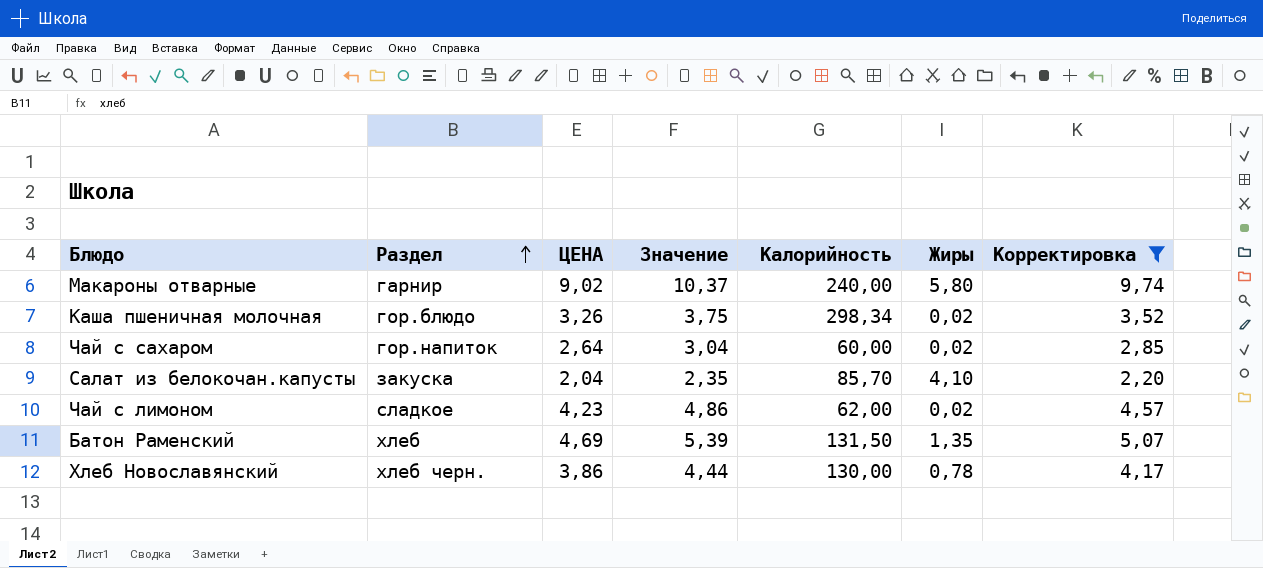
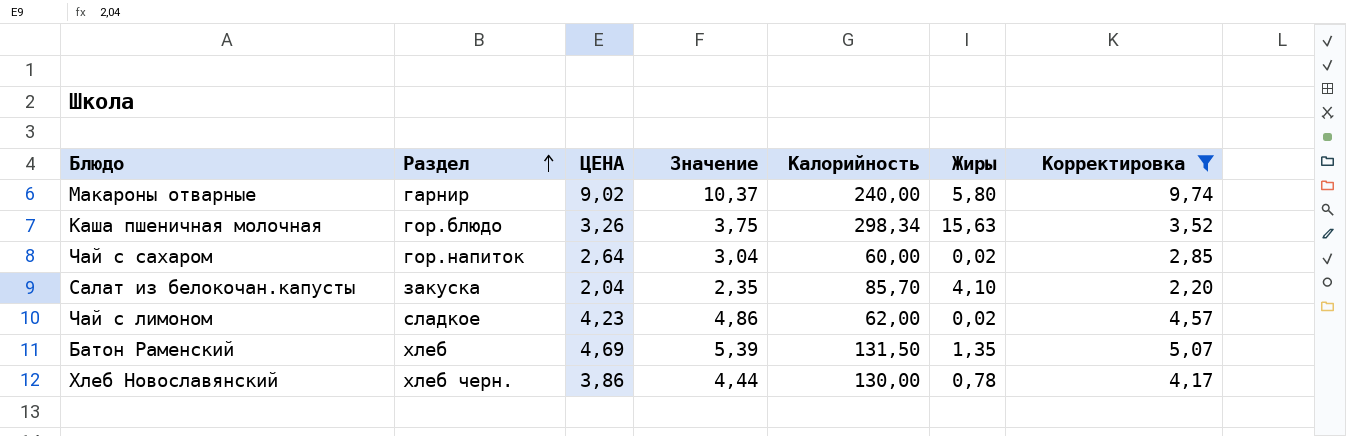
Каша пшеничная молочная | Жиры: 0,02 -> 15,63

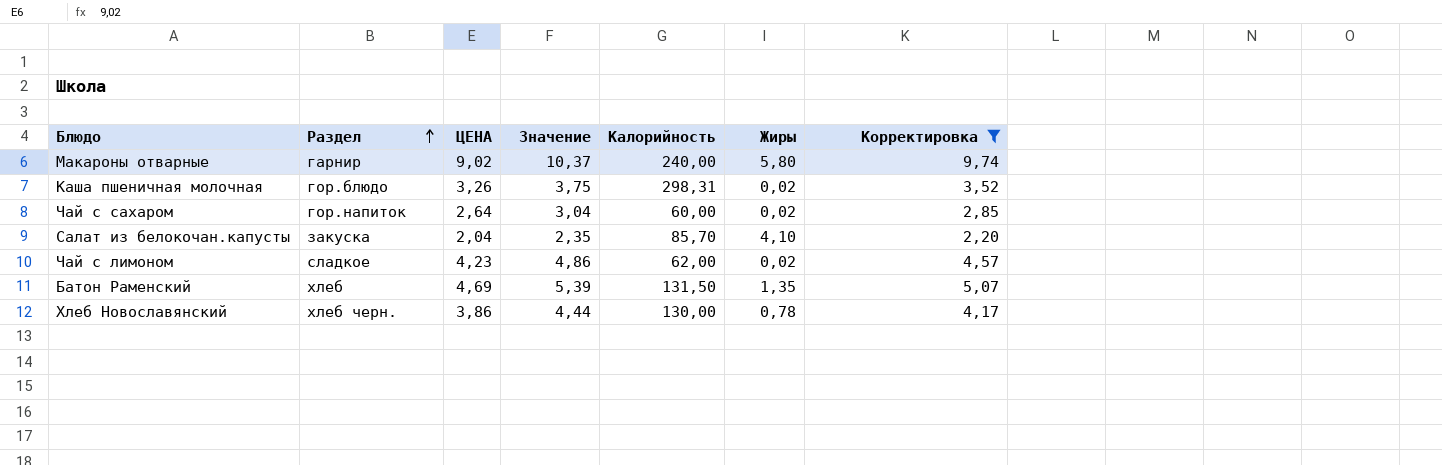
Каша пшеничная молочная | Калорийность: 298,34 -> 298,31
Каша пшеничная молочная | Жиры: 15,63 -> 0,02

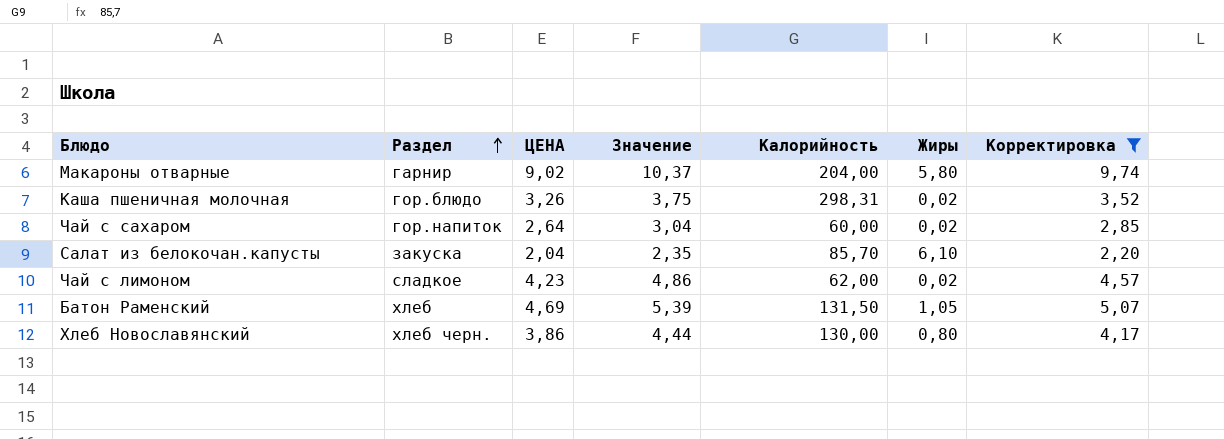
Макароны отварные | Калорийность: 240,00 -> 204,00
Салат из белокочан.капусты | Жиры: 4,10 -> 6,10
Батон Раменский | Жиры: 1,35 -> 1,05
Хлеб Новославянский | Жиры: 0,78 -> 0,80

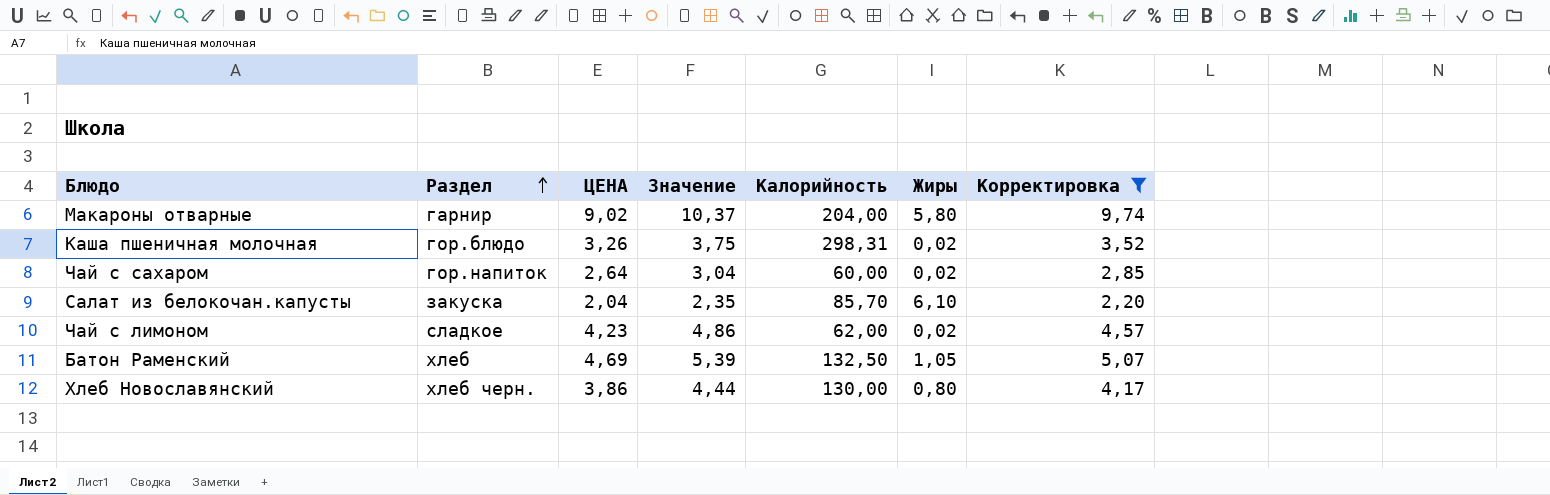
Батон Раменский | Калорийность: 131,50 -> 132,50

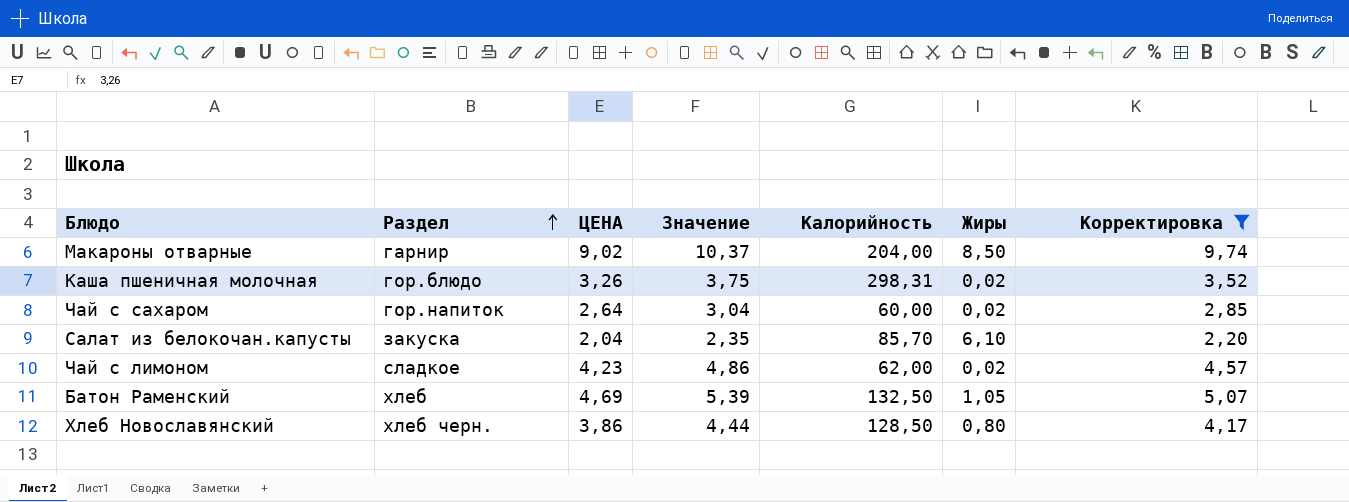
Макароны отварные | Жиры: 5,80 -> 8,50
Хлеб Новославянский | Калорийность: 130,00 -> 128,50

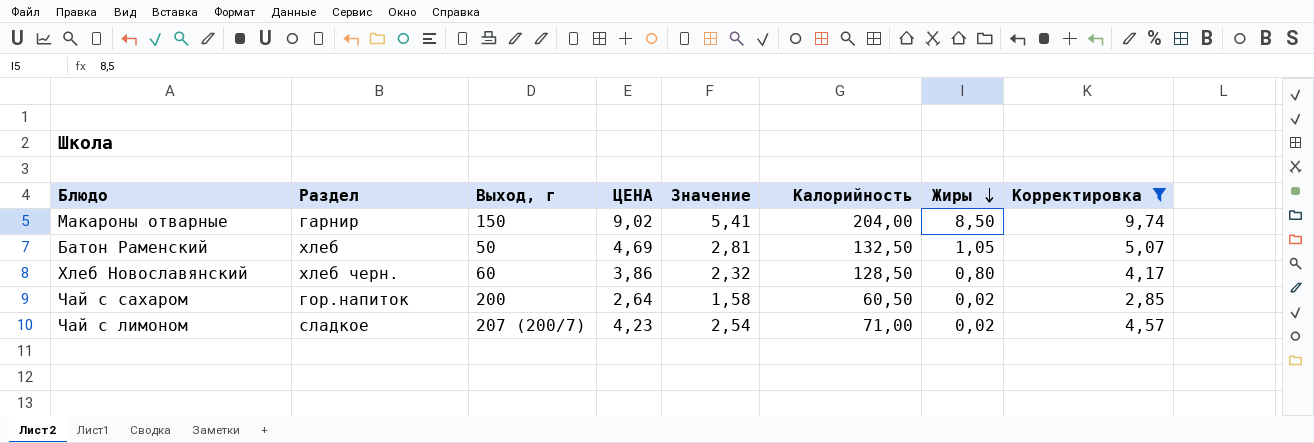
row order: Раздел ascending -> Жиры descending
column Выход, г | position: none -> 3
column Значение | formula: [ЦЕНА] * 1,15 -> [ЦЕНА] * 0,6
row Каша пшеничная молочная: гор.блюдо | 3,26 | 3,75 | 298,31 | 0,02 | 3,52 -> none
row Салат из белокочан.капусты: закуска | 2,04 | 2,35 | 85,70 | 6,10 | 2,20 -> none
Чай с сахаром | Калорийность: 60,00 -> 60,50
Чай с лимоном | Калорийность: 62,00 -> 71,00

